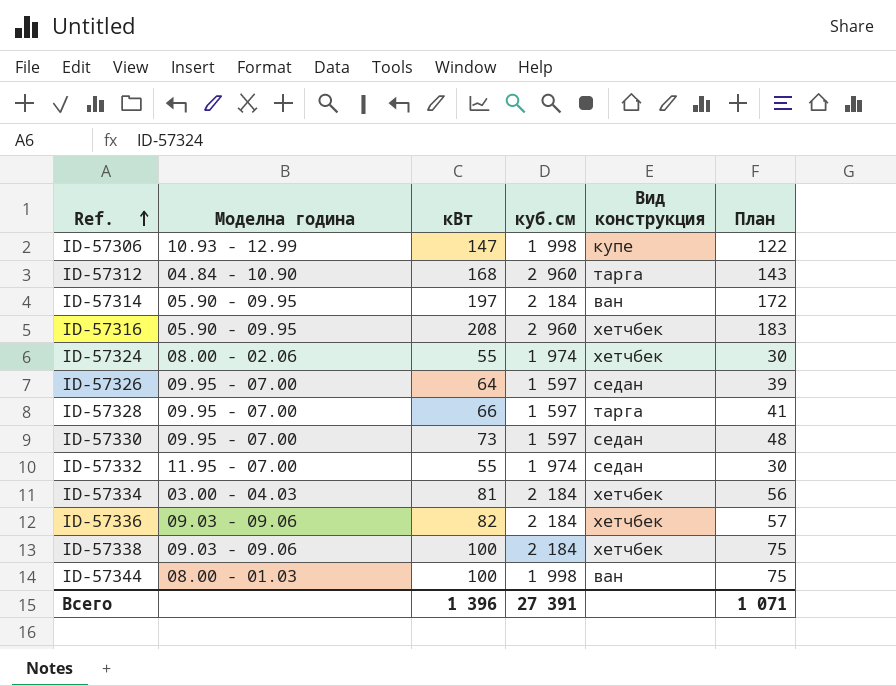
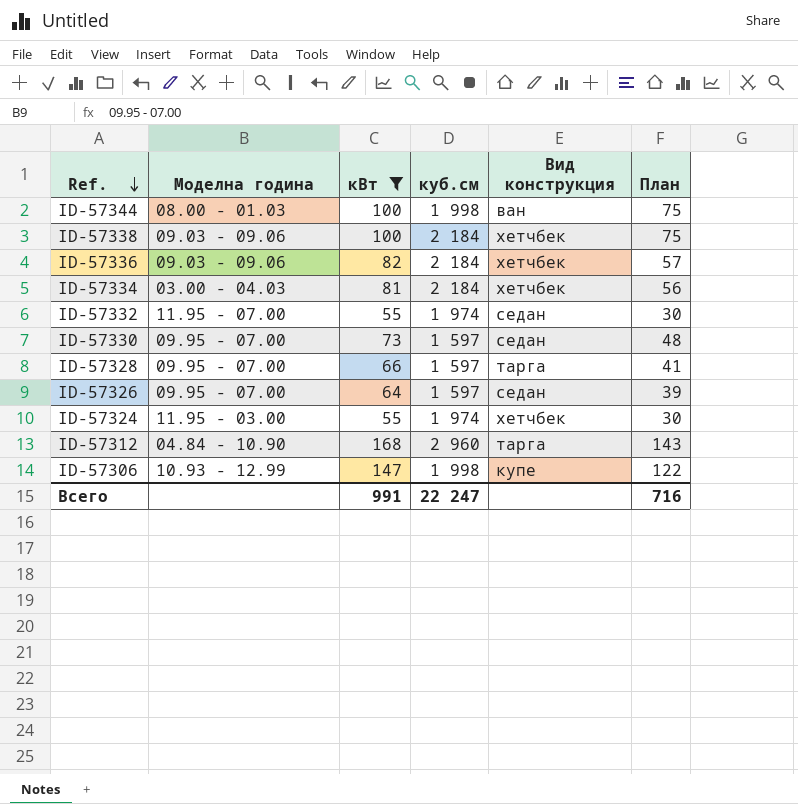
filter: none -> кВт <= 168
row order: Ref. ascending -> Ref. descending
ID-57324 | Моделна година: 08.00 - 02.06 -> 11.95 - 03.00
Всего | кВт: 1 396 -> 991
Всего | куб.см: 27 391 -> 22 247
Всего | План: 1 071 -> 716

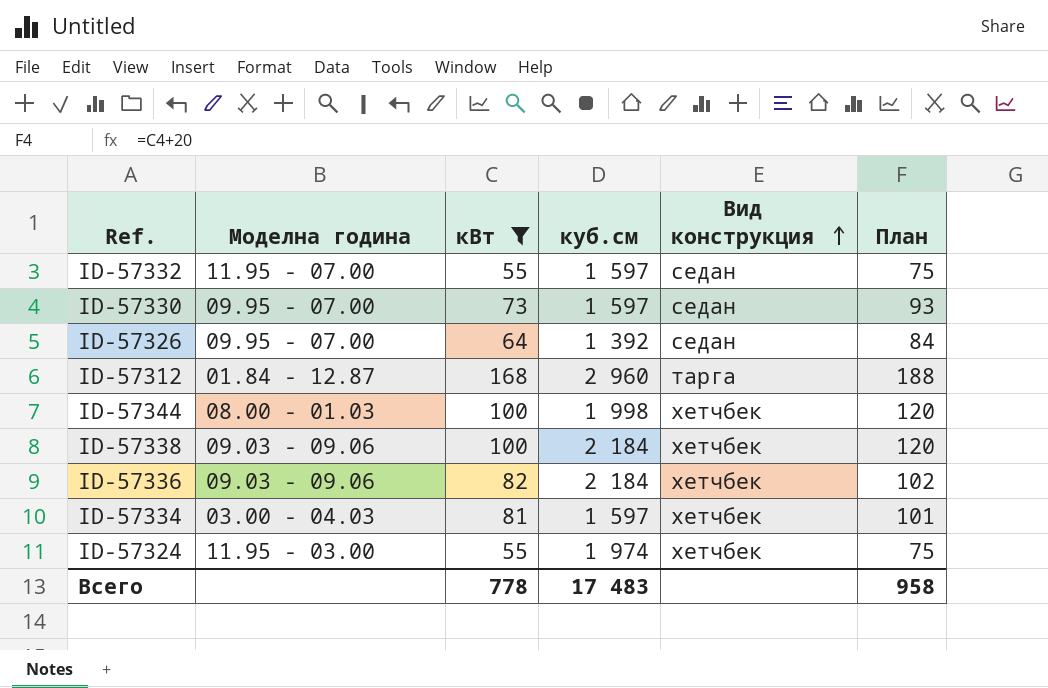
row order: Ref. descending -> Вид конструкция ascending
column План | formula: [кВт] - 25 -> [кВт] + 20
row ID-57328: 09.95 - 07.00 | 66 | 1 597 | тарга | 41 -> none
row ID-57306: 10.93 - 12.99 | 147 | 1 998 | купе | 122 -> none
ID-57332 | куб.см: 1 974 -> 1 597
ID-57326 | куб.см: 1 597 -> 1 392
ID-57312 | Моделна година: 04.84 - 10.90 -> 01.84 - 12.87
ID-57344 | Вид конструкция: ван -> хетчбек
ID-57334 | куб.см: 2 184 -> 1 597
Всего | кВт: 991 -> 778
Всего | куб.см: 22 247 -> 17 483
Всего | План: 716 -> 958

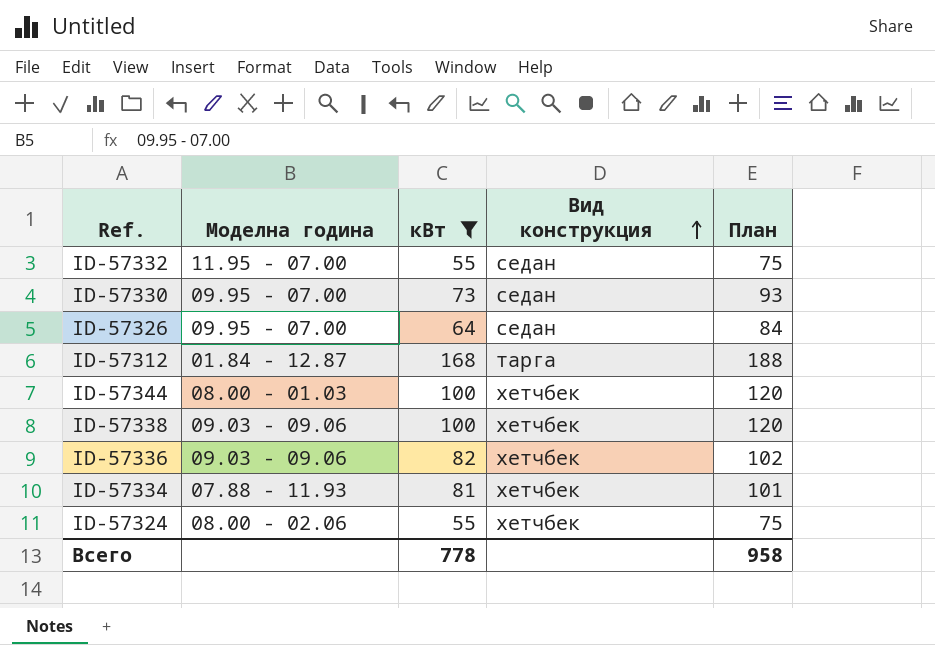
column куб.см | position: 4 -> none
ID-57334 | Моделна година: 03.00 - 04.03 -> 07.88 - 11.93
ID-57324 | Моделна година: 11.95 - 03.00 -> 08.00 - 02.06

